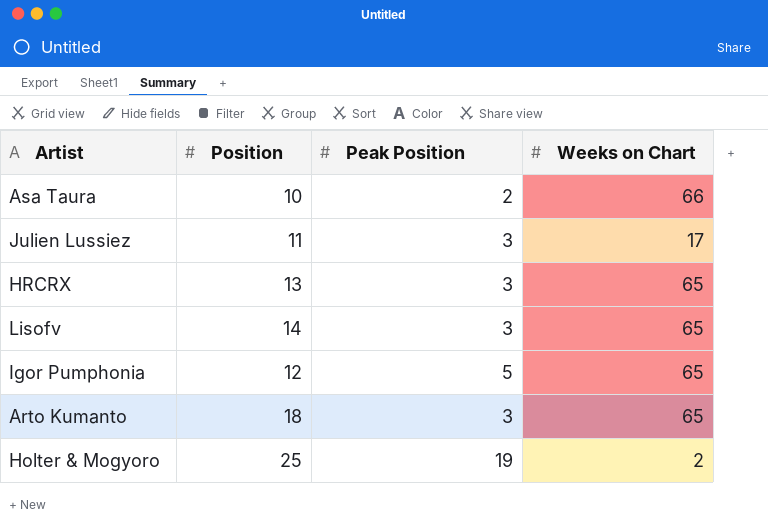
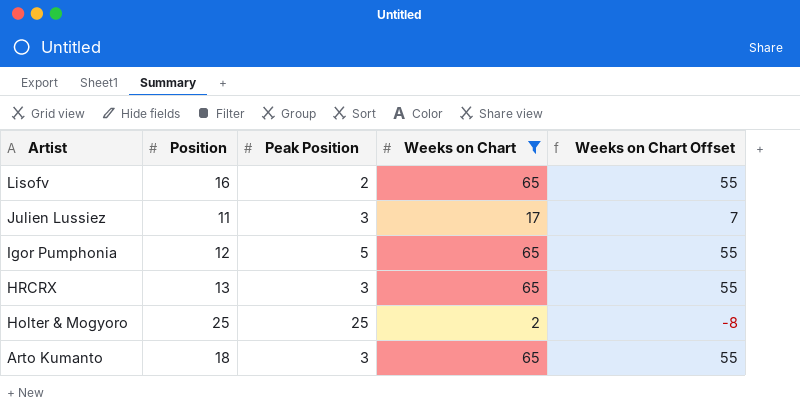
filter: none -> Weeks on Chart != 66
row order: none -> Artist descending
column Weeks on Chart Offset | formula: none -> [Weeks on Chart] - 10
Lisofv | Position: 14 -> 16
Lisofv | Peak Position: 3 -> 2
Holter & Mogyoro | Peak Position: 19 -> 25

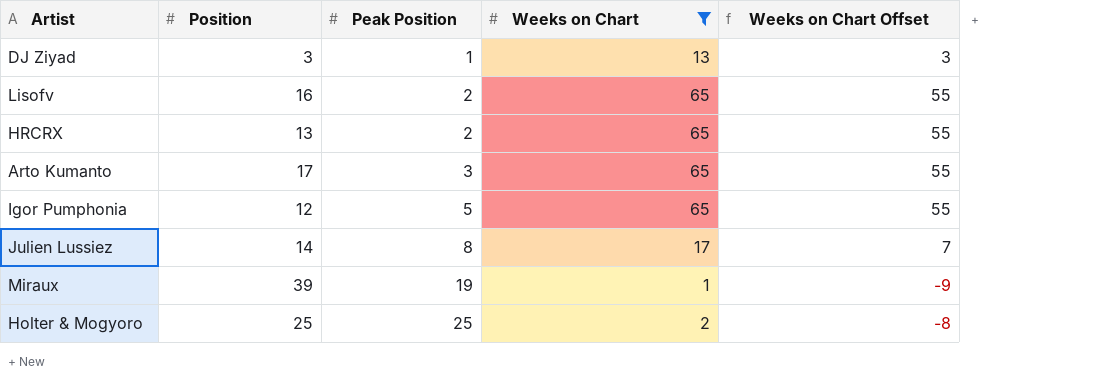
row order: Artist descending -> Peak Position ascending
row DJ Ziyad: none -> 3 | 1 | 13 | 3
HRCRX | Peak Position: 3 -> 2
Arto Kumanto | Position: 18 -> 17
Julien Lussiez | Position: 11 -> 14
Julien Lussiez | Peak Position: 3 -> 8
row Miraux: none -> 39 | 19 | 1 | -9

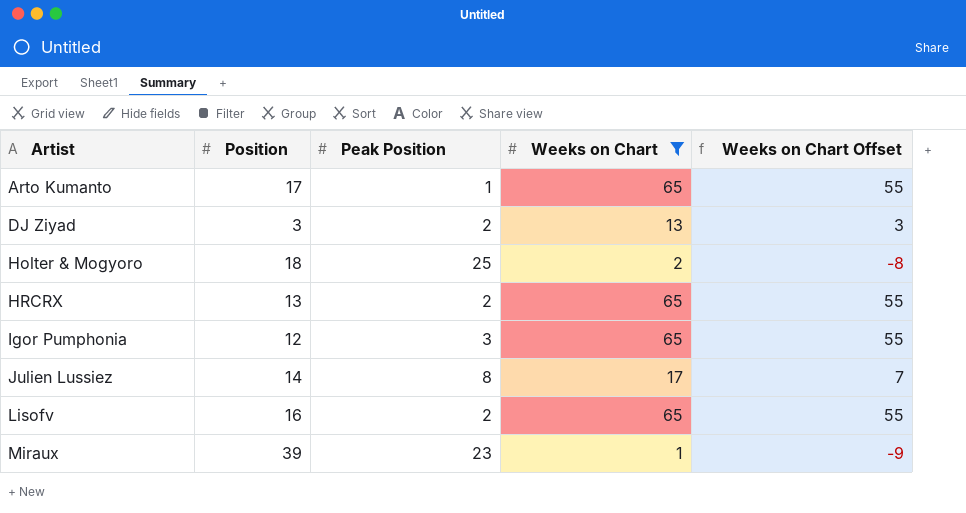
row order: Peak Position ascending -> Artist ascending
Arto Kumanto | Peak Position: 3 -> 1
DJ Ziyad | Peak Position: 1 -> 2
Holter & Mogyoro | Position: 25 -> 18
Igor Pumphonia | Peak Position: 5 -> 3
Miraux | Peak Position: 19 -> 23

